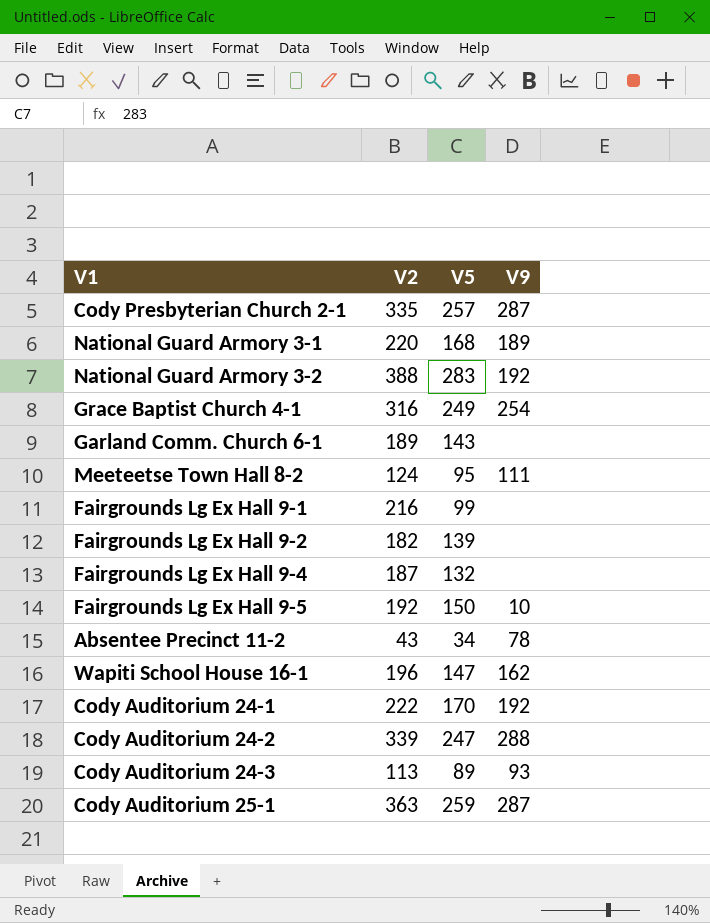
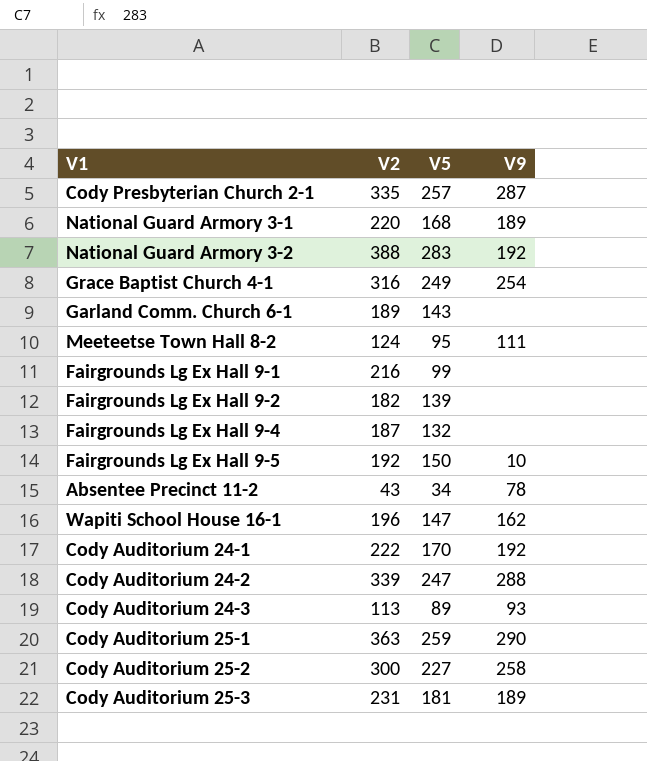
Cody Auditorium 25-1 | V9: 287 -> 290
row Cody Auditorium 25-2: none -> 300 | 227 | 258
row Cody Auditorium 25-3: none -> 231 | 181 | 189

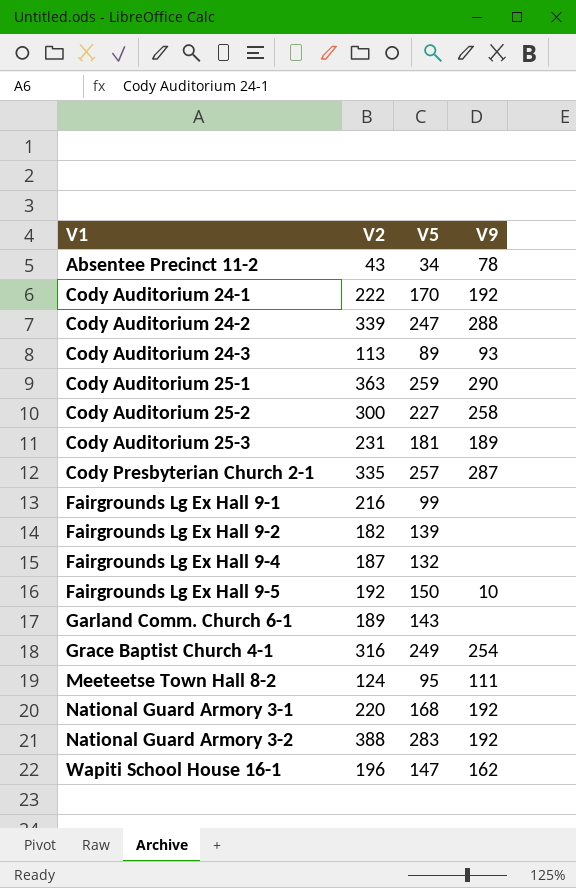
row order: none -> V1 ascending
National Guard Armory 3-1 | V9: 189 -> 192

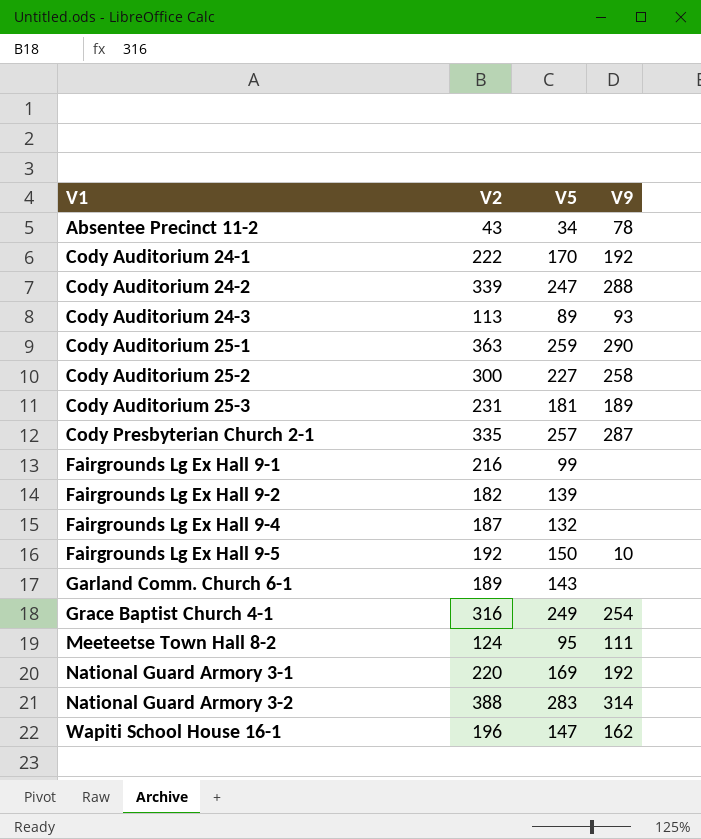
National Guard Armory 3-1 | V5: 168 -> 169
National Guard Armory 3-2 | V9: 192 -> 314

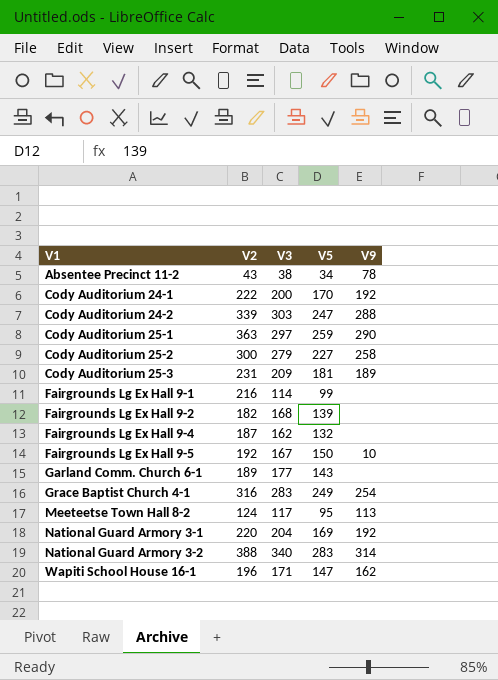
column V3 | position: none -> 3
row Cody Auditorium 24-3: 113 | 89 | 93 -> none
row Cody Presbyterian Church 2-1: 335 | 257 | 287 -> none
Meeteetse Town Hall 8-2 | V9: 111 -> 113

